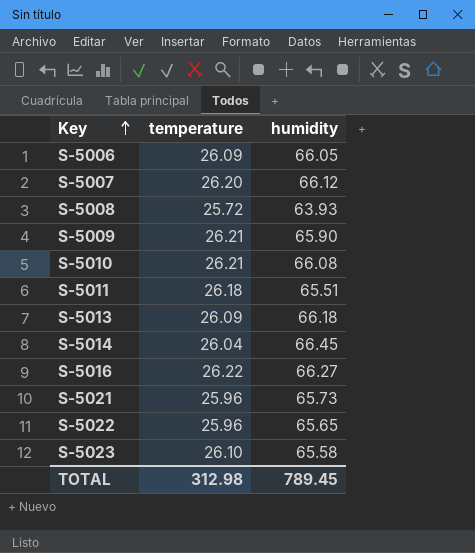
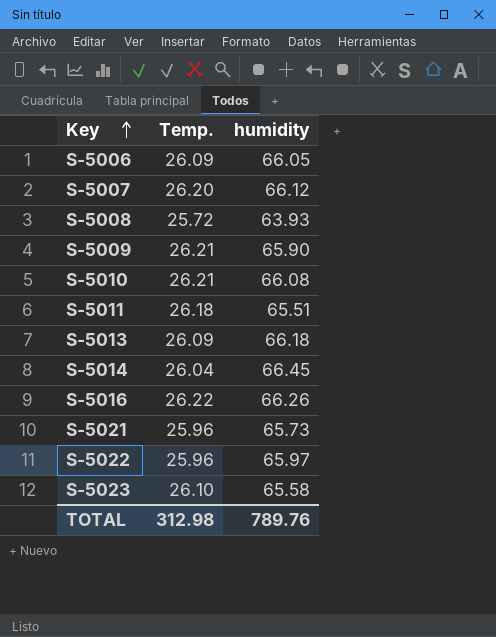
column name: temperature -> Temp.
S-5016 | humidity: 66.27 -> 66.26
S-5022 | humidity: 65.65 -> 65.97
TOTAL | humidity: 789.45 -> 789.76

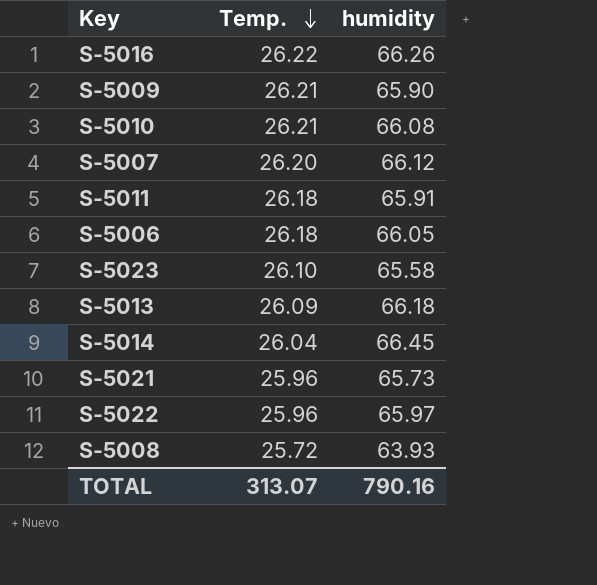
row order: Key ascending -> Temp. descending
S-5011 | humidity: 65.51 -> 65.91
S-5006 | Temp.: 26.09 -> 26.18
TOTAL | Temp.: 312.98 -> 313.07
TOTAL | humidity: 789.76 -> 790.16

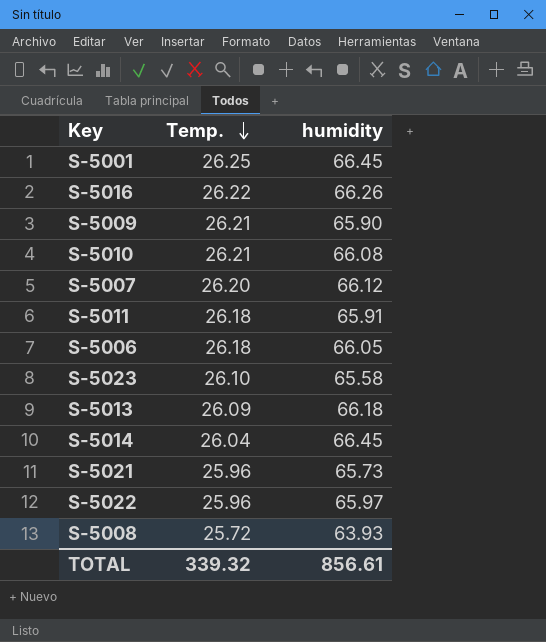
row S-5001: none -> 26.25 | 66.45
TOTAL | Temp.: 313.07 -> 339.32
TOTAL | humidity: 790.16 -> 856.61

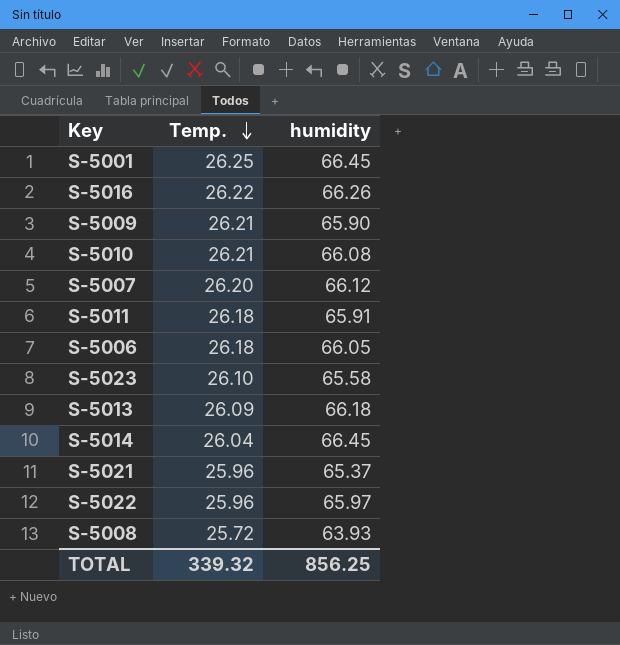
S-5021 | humidity: 65.73 -> 65.37
TOTAL | humidity: 856.61 -> 856.25

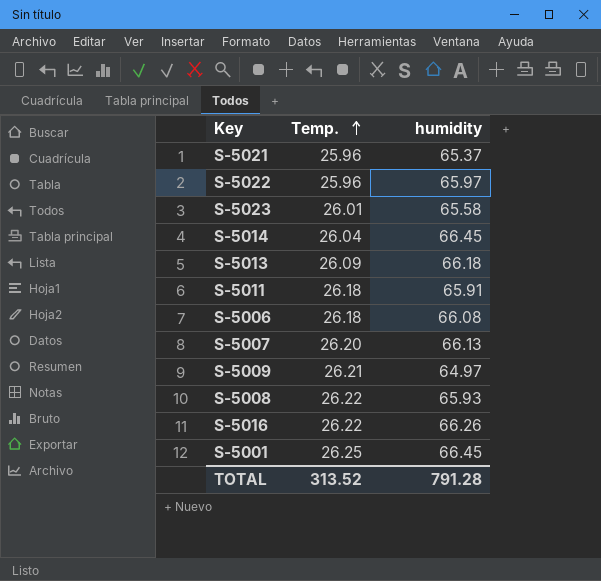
row order: Temp. descending -> Temp. ascending
row S-5010: 26.21 | 66.08 -> none
S-5023 | Temp.: 26.10 -> 26.01
S-5006 | humidity: 66.05 -> 66.08
S-5007 | humidity: 66.12 -> 66.13
S-5009 | humidity: 65.90 -> 64.97
S-5008 | Temp.: 25.72 -> 26.22
S-5008 | humidity: 63.93 -> 65.93
TOTAL | Temp.: 339.32 -> 313.52
TOTAL | humidity: 856.25 -> 791.28

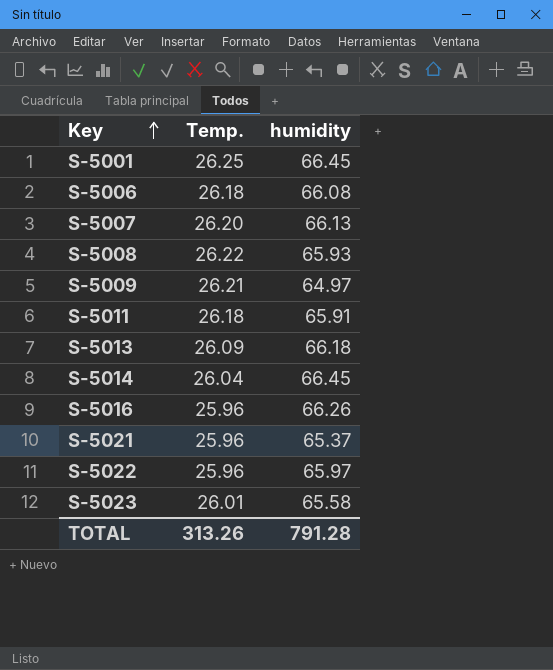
row order: Temp. ascending -> Key ascending
S-5016 | Temp.: 26.22 -> 25.96
TOTAL | Temp.: 313.52 -> 313.26

